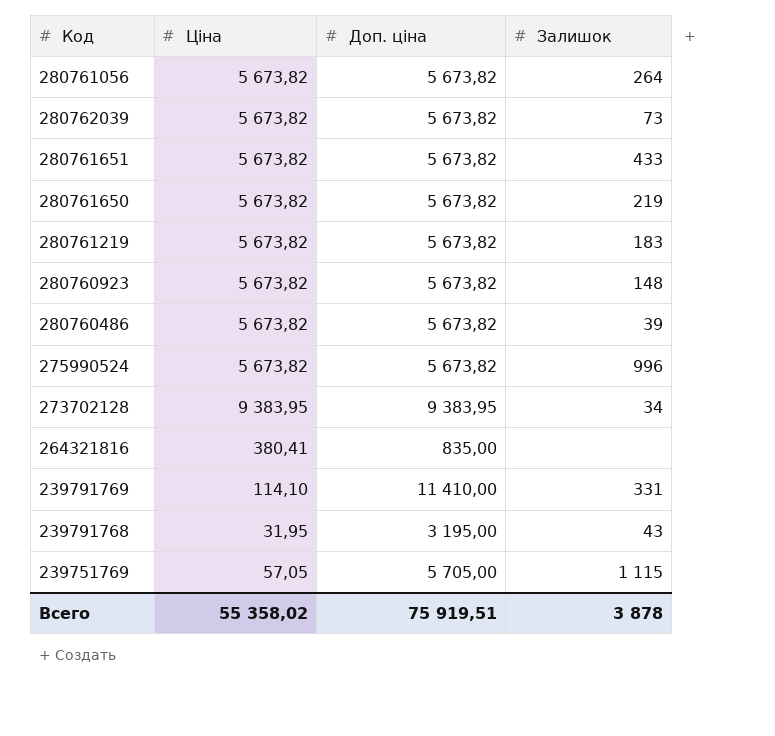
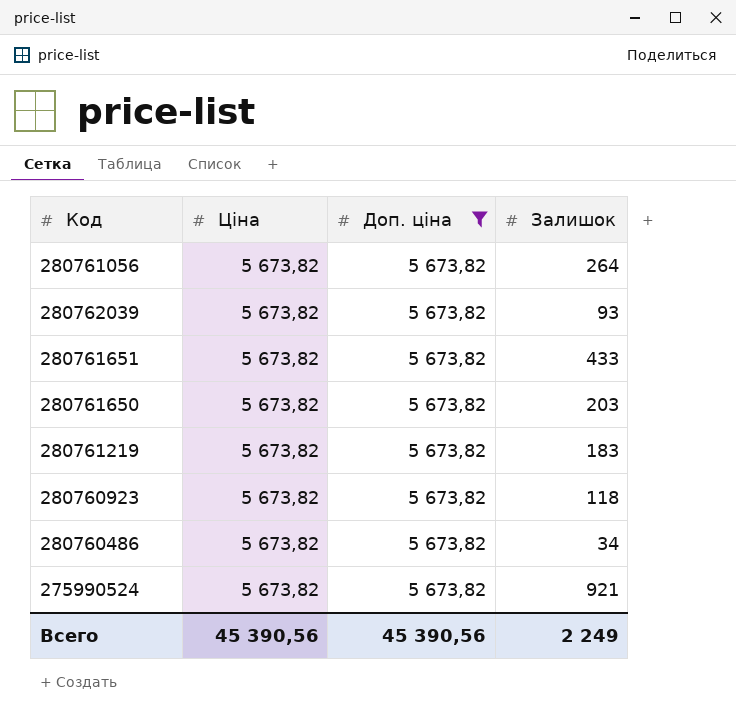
filter: none -> Доп. ціна = 5 673,82
280762039 | Залишок: 73 -> 93
280761650 | Залишок: 219 -> 203
280760923 | Залишок: 148 -> 118
280760486 | Залишок: 39 -> 34
275990524 | Залишок: 996 -> 921
Всего | Ціна: 55 358,02 -> 45 390,56
Всего | Доп. ціна: 75 919,51 -> 45 390,56
Всего | Залишок: 3 878 -> 2 249

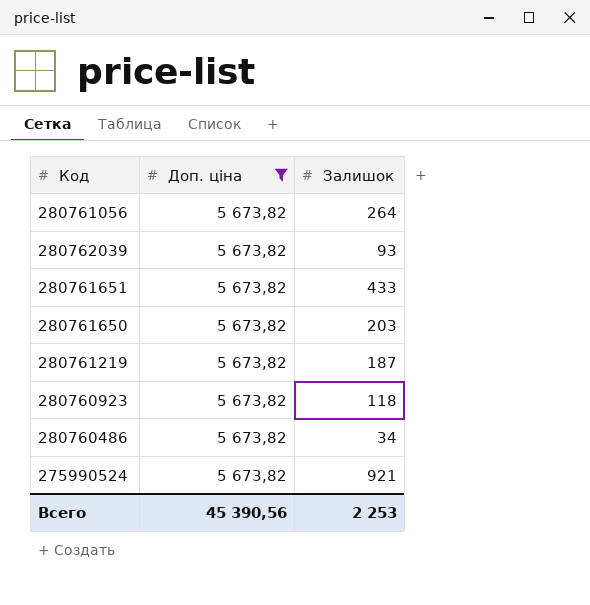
column Ціна | position: 2 -> none
280761219 | Залишок: 183 -> 187
Всего | Залишок: 2 249 -> 2 253

